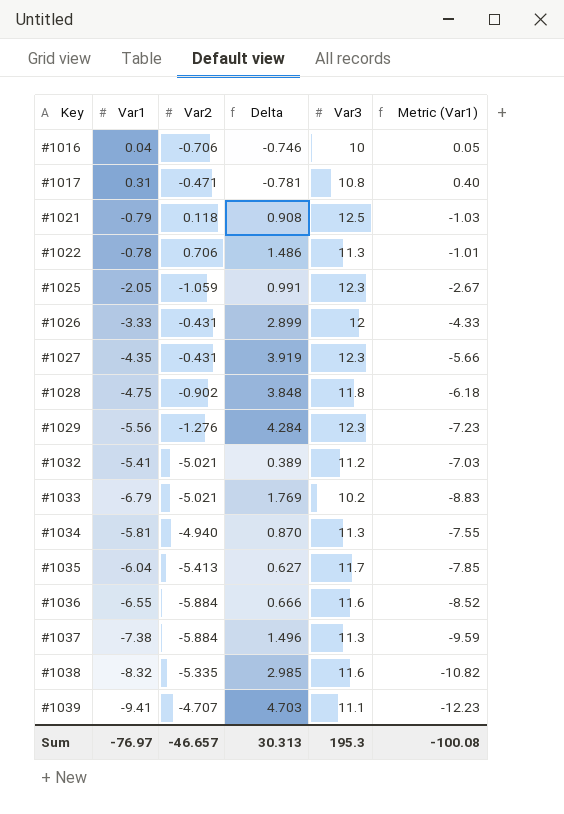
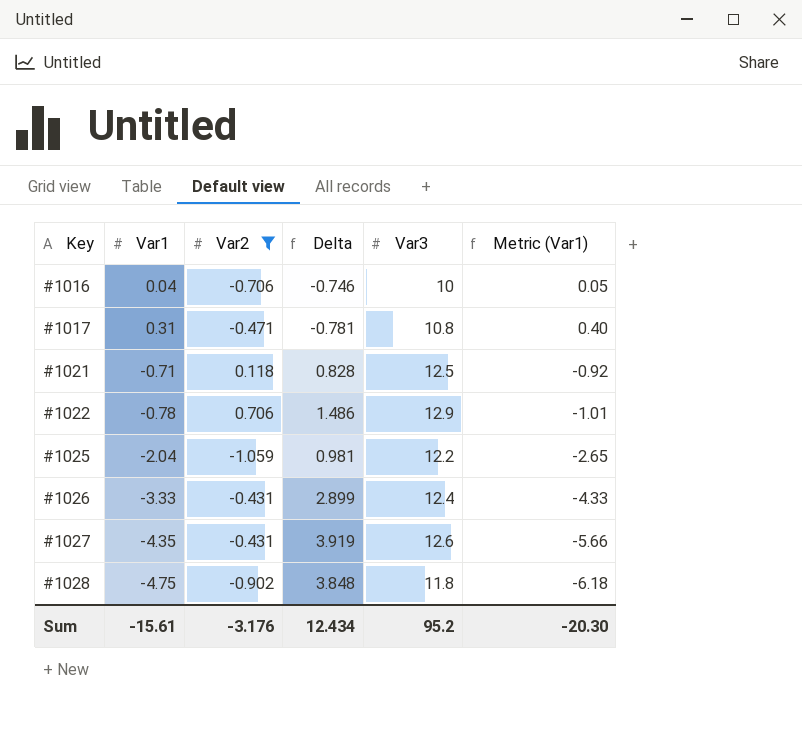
filter: none -> Var2 >= -1.059
#1021 | Var1: -0.79 -> -0.71
#1021 | Delta: 0.908 -> 0.828
#1021 | Metric (Var1): -1.03 -> -0.92
#1022 | Var3: 11.3 -> 12.9
#1025 | Var1: -2.05 -> -2.04
#1025 | Delta: 0.991 -> 0.981
#1025 | Var3: 12.3 -> 12.2
#1025 | Metric (Var1): -2.67 -> -2.65
#1026 | Var3: 12 -> 12.4
#1027 | Var3: 12.3 -> 12.6
Sum | Var1: -76.97 -> -15.61
Sum | Var2: -46.657 -> -3.176
Sum | Delta: 30.313 -> 12.434
Sum | Var3: 195.3 -> 95.2
Sum | Metric (Var1): -100.08 -> -20.30

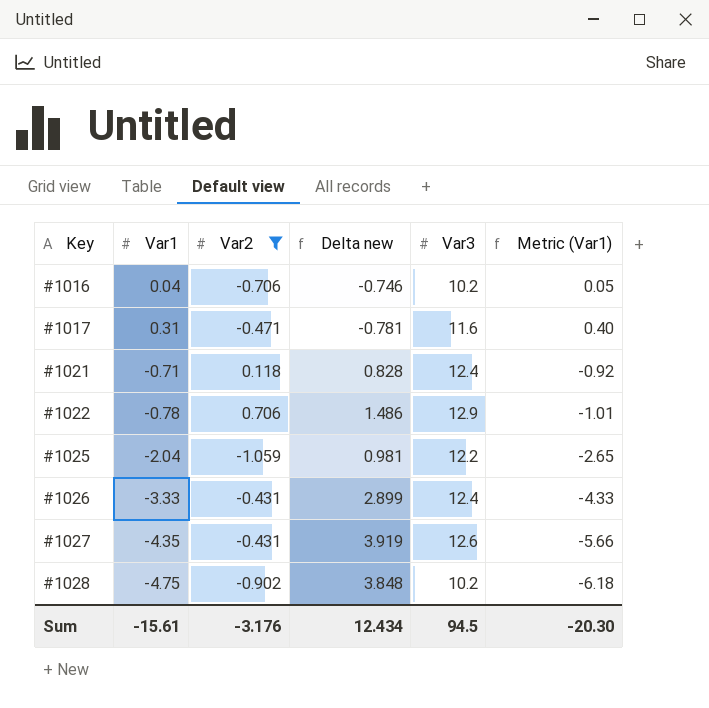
column name: Delta -> Delta new
#1016 | Var3: 10 -> 10.2
#1017 | Var3: 10.8 -> 11.6
#1021 | Var3: 12.5 -> 12.4
#1028 | Var3: 11.8 -> 10.2
Sum | Var3: 95.2 -> 94.5

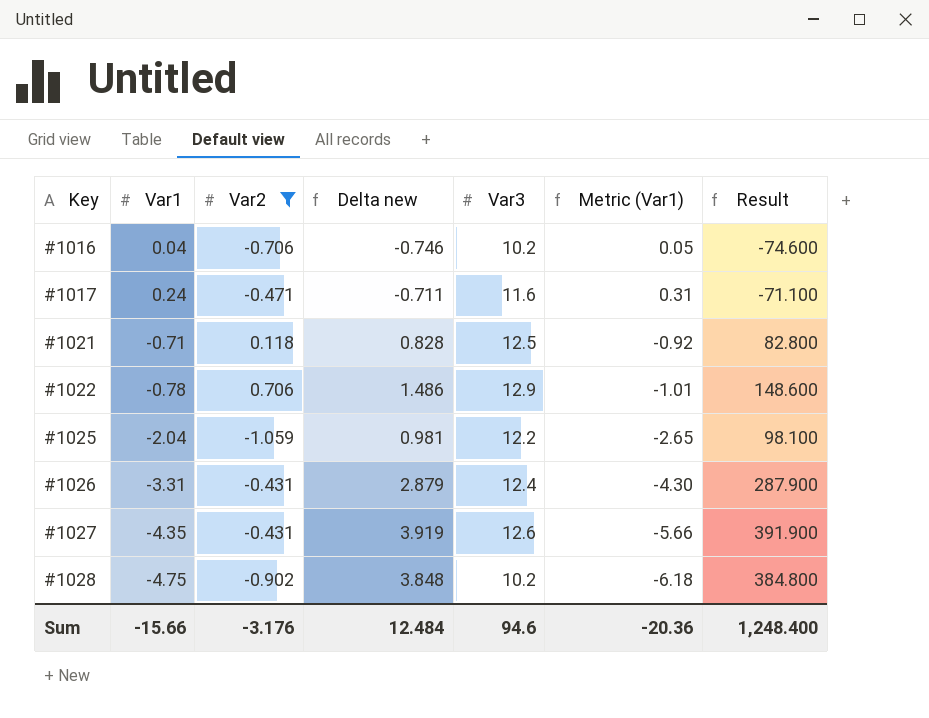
column Result | formula: none -> [Delta new] * 100
#1017 | Var1: 0.31 -> 0.24
#1017 | Delta new: -0.781 -> -0.711
#1017 | Metric (Var1): 0.40 -> 0.31
#1021 | Var3: 12.4 -> 12.5
#1026 | Var1: -3.33 -> -3.31
#1026 | Delta new: 2.899 -> 2.879
#1026 | Metric (Var1): -4.33 -> -4.30
Sum | Var1: -15.61 -> -15.66
Sum | Delta new: 12.434 -> 12.484
Sum | Var3: 94.5 -> 94.6
Sum | Metric (Var1): -20.30 -> -20.36

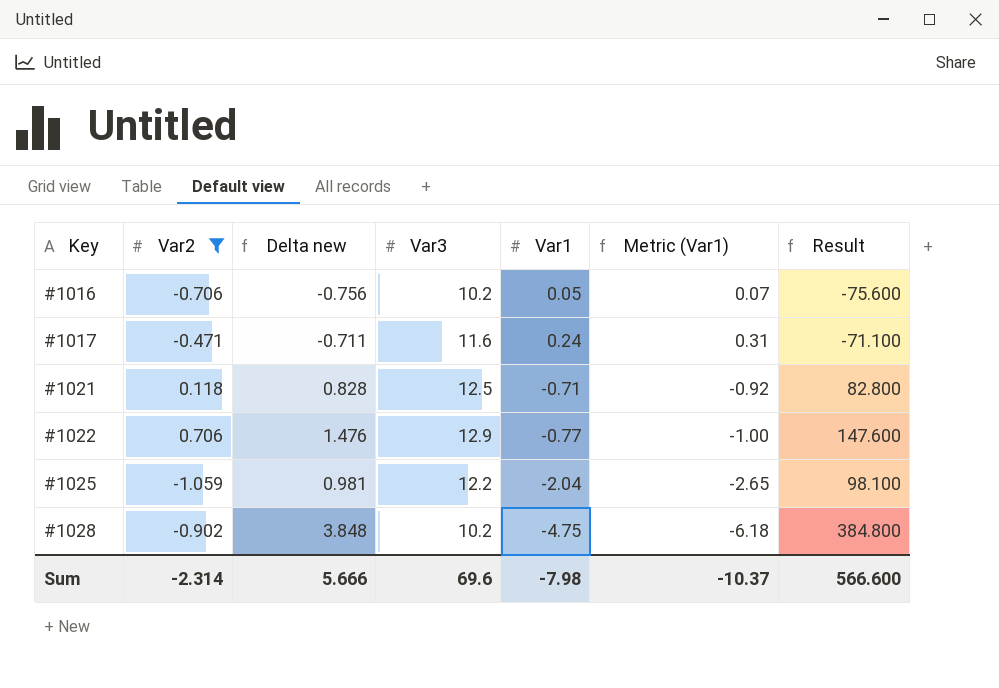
column Var1 | position: 2 -> 5
row #1026: -3.31 | -0.431 | 2.879 | 12.4 | -4.30 | 287.900 -> none
row #1027: -4.35 | -0.431 | 3.919 | 12.6 | -5.66 | 391.900 -> none
#1016 | Delta new: -0.746 -> -0.756
#1016 | Var1: 0.04 -> 0.05
#1016 | Metric (Var1): 0.05 -> 0.07
#1016 | Result: -74.600 -> -75.600
#1022 | Delta new: 1.486 -> 1.476
#1022 | Var1: -0.78 -> -0.77
#1022 | Metric (Var1): -1.01 -> -1.00
#1022 | Result: 148.600 -> 147.600
Sum | Var2: -3.176 -> -2.314
Sum | Delta new: 12.484 -> 5.666
Sum | Var3: 94.6 -> 69.6
Sum | Var1: -15.66 -> -7.98
Sum | Metric (Var1): -20.36 -> -10.37
Sum | Result: 1,248.400 -> 566.600

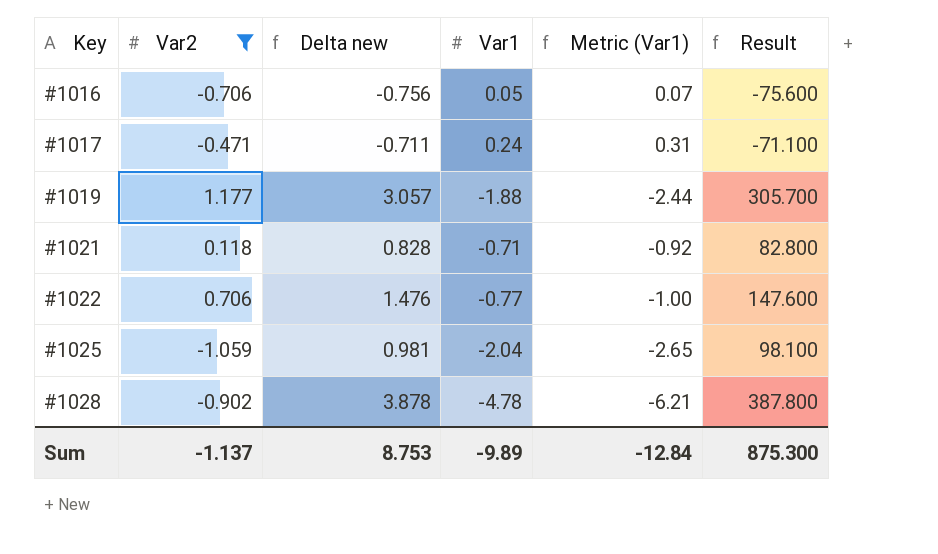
column Var3 | position: 4 -> none
row #1019: none -> 1.177 | 3.057 | -1.88 | -2.44 | 305.700
#1028 | Delta new: 3.848 -> 3.878
#1028 | Var1: -4.75 -> -4.78
#1028 | Metric (Var1): -6.18 -> -6.21
#1028 | Result: 384.800 -> 387.800
Sum | Var2: -2.314 -> -1.137
Sum | Delta new: 5.666 -> 8.753
Sum | Var1: -7.98 -> -9.89
Sum | Metric (Var1): -10.37 -> -12.84
Sum | Result: 566.600 -> 875.300

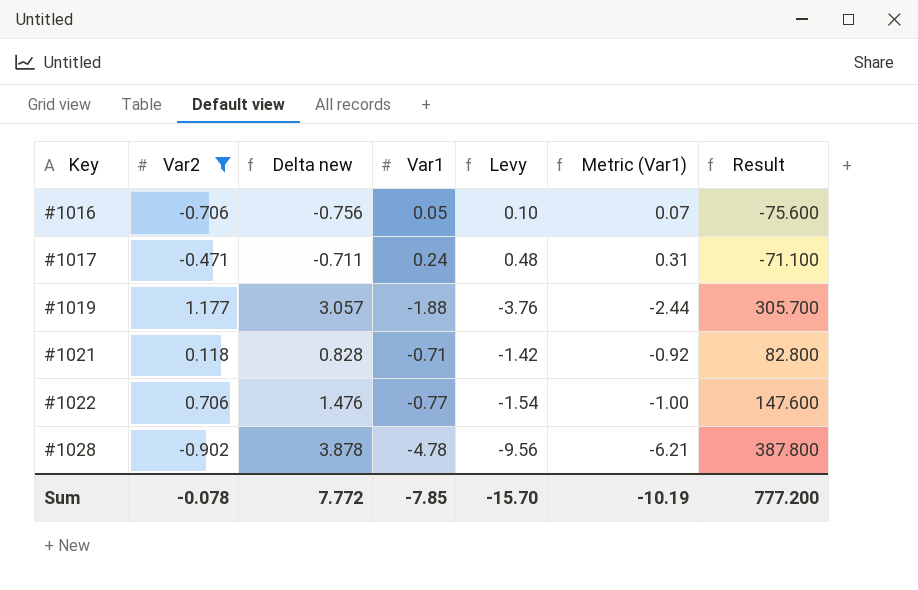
column Levy | formula: none -> [Var1] * 2
row #1025: -1.059 | 0.981 | -2.04 | -2.65 | 98.100 -> none
Sum | Var2: -1.137 -> -0.078
Sum | Delta new: 8.753 -> 7.772
Sum | Var1: -9.89 -> -7.85
Sum | Metric (Var1): -12.84 -> -10.19
Sum | Result: 875.300 -> 777.200

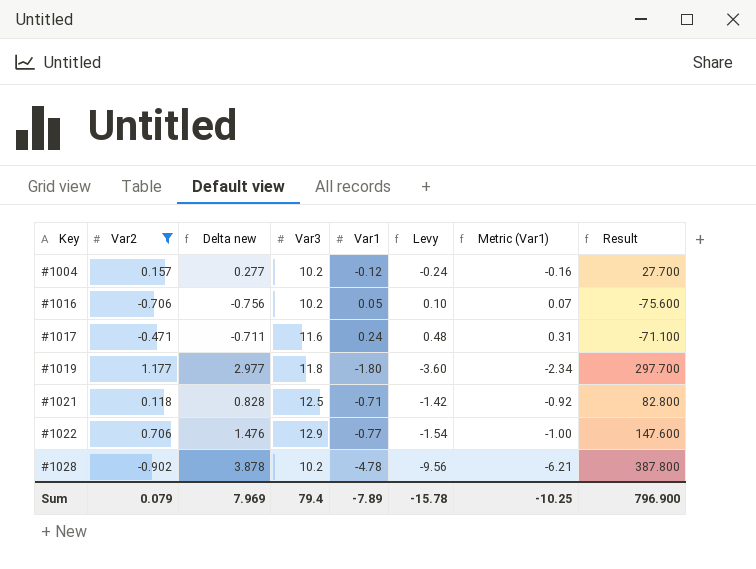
column Var3 | position: none -> 4
row #1004: none -> 0.157 | 0.277 | 10.2 | -0.12 | -0.24 | -0.16 | 27.700
#1019 | Delta new: 3.057 -> 2.977
#1019 | Var1: -1.88 -> -1.80
#1019 | Levy: -3.76 -> -3.60
#1019 | Metric (Var1): -2.44 -> -2.34
#1019 | Result: 305.700 -> 297.700
Sum | Var2: -0.078 -> 0.079
Sum | Delta new: 7.772 -> 7.969
Sum | Var1: -7.85 -> -7.89
Sum | Levy: -15.70 -> -15.78
Sum | Metric (Var1): -10.19 -> -10.25
Sum | Result: 777.200 -> 796.900

